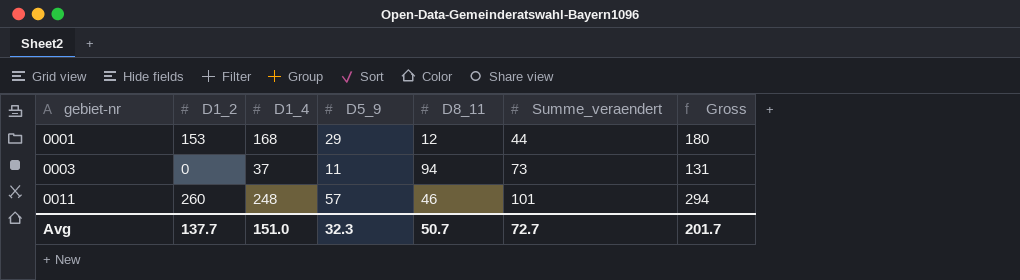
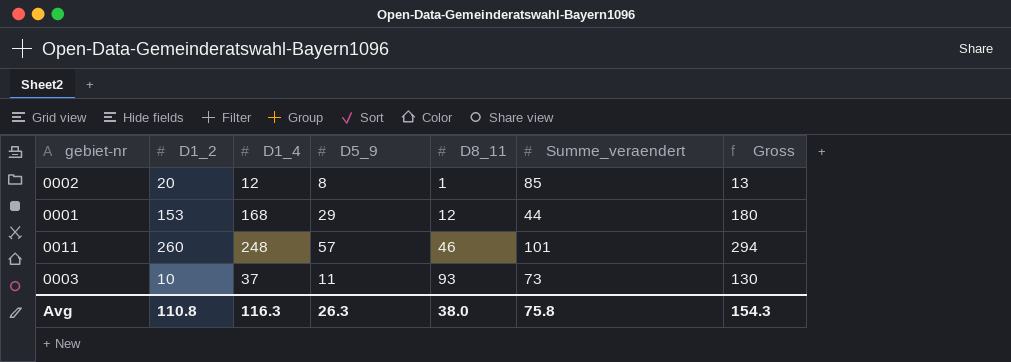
row order: gebiet-nr ascending -> D8_11 ascending
row 0002: none -> 20 | 12 | 8 | 1 | 85 | 13
0003 | D1_2: 0 -> 10
0003 | D8_11: 94 -> 93
0003 | Gross: 131 -> 130
Avg | D1_2: 137.7 -> 110.8
Avg | D1_4: 151.0 -> 116.3
Avg | D5_9: 32.3 -> 26.3
Avg | D8_11: 50.7 -> 38.0
Avg | Summe_veraendert: 72.7 -> 75.8
Avg | Gross: 201.7 -> 154.3

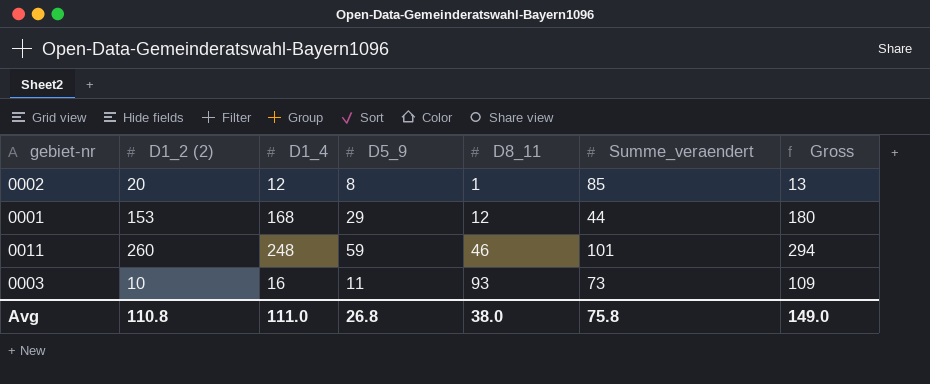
column name: D1_2 -> D1_2 (2)
0011 | D5_9: 57 -> 59
0003 | D1_4: 37 -> 16
0003 | Gross: 130 -> 109
Avg | D1_4: 116.3 -> 111.0
Avg | D5_9: 26.3 -> 26.8
Avg | Gross: 154.3 -> 149.0

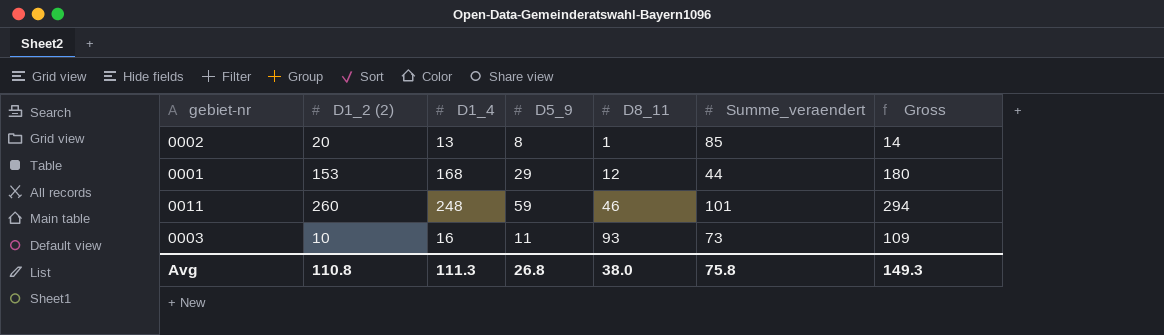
0002 | D1_4: 12 -> 13
0002 | Gross: 13 -> 14
Avg | D1_4: 111.0 -> 111.3
Avg | Gross: 149.0 -> 149.3

